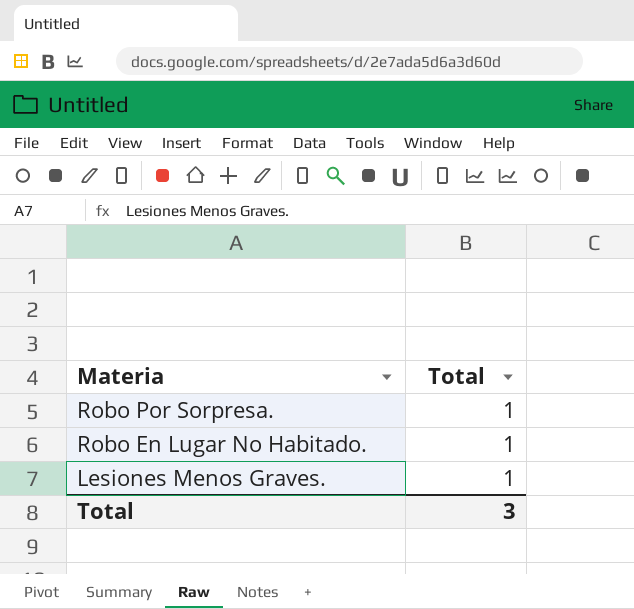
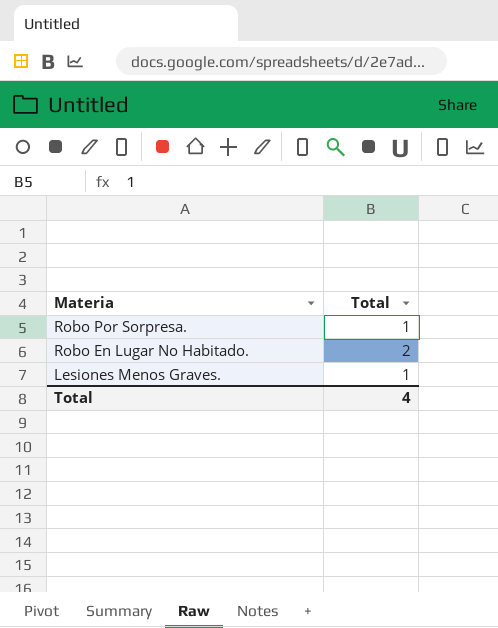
Robo En Lugar No Habitado. | Total: 1 -> 2
Total | Total: 3 -> 4

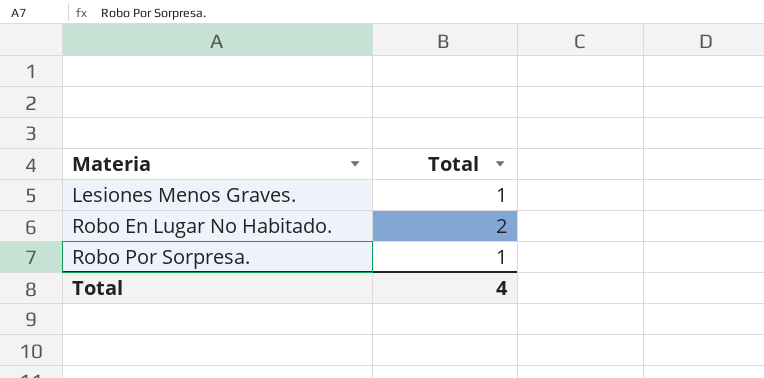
row order: Materia descending -> Materia ascending

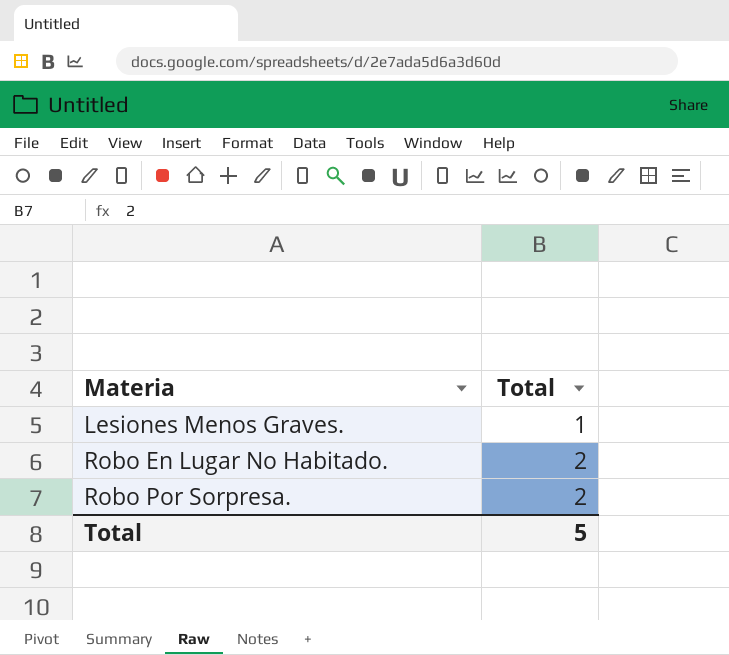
Robo Por Sorpresa. | Total: 1 -> 2
Total | Total: 4 -> 5

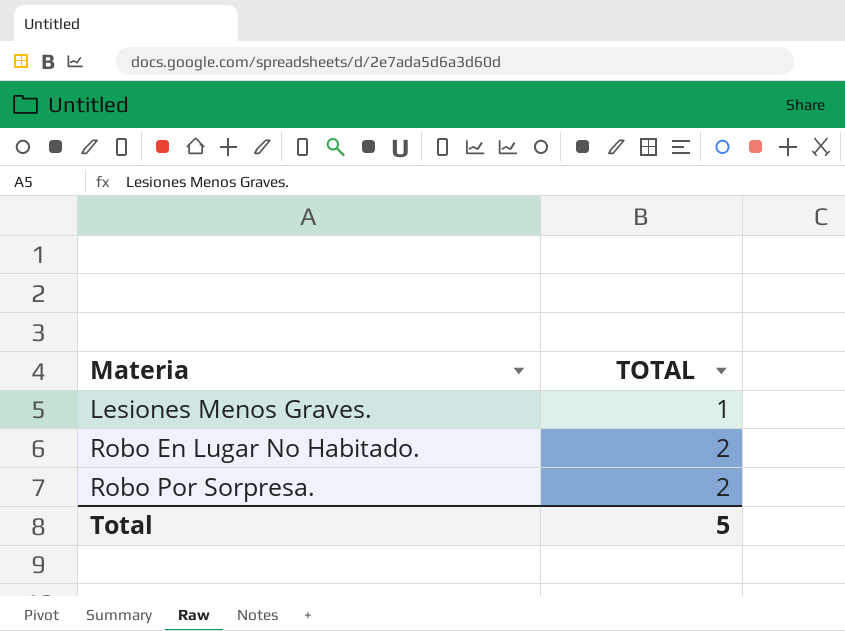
column name: Total -> TOTAL

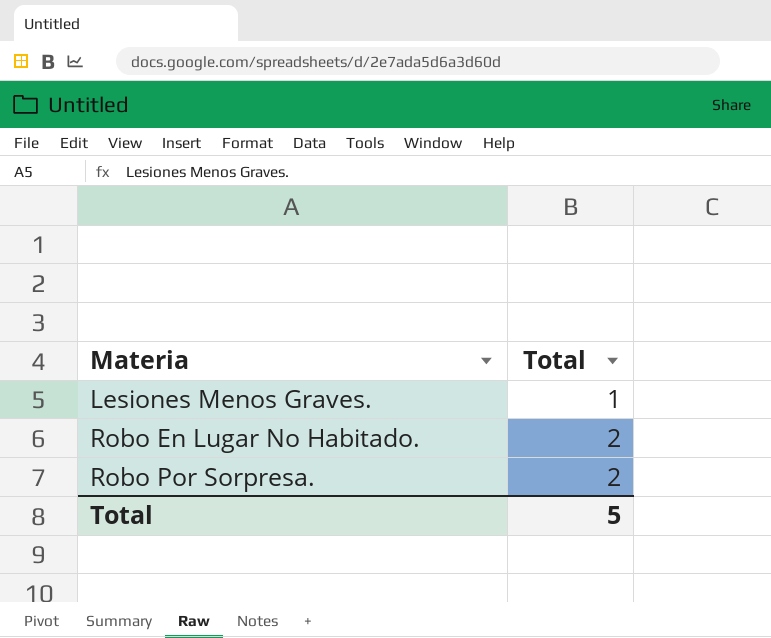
column name: TOTAL -> Total

